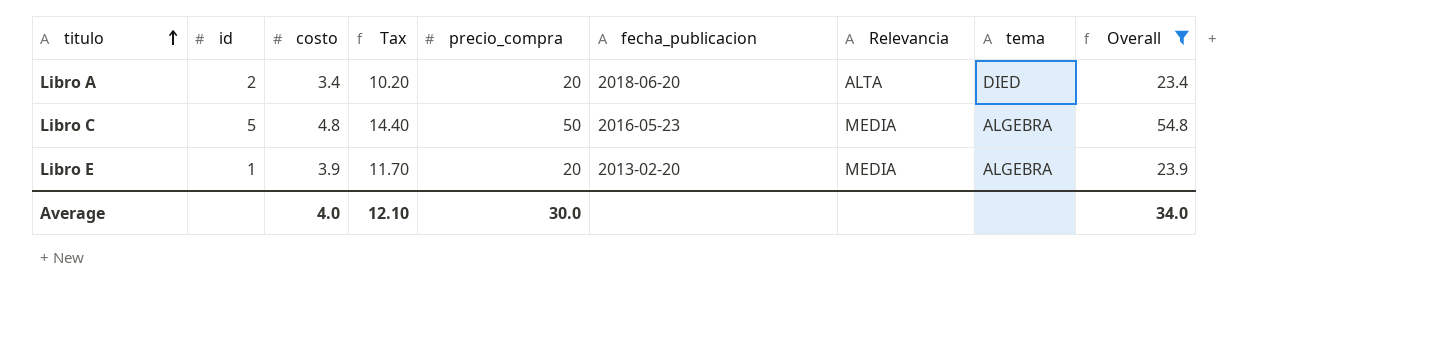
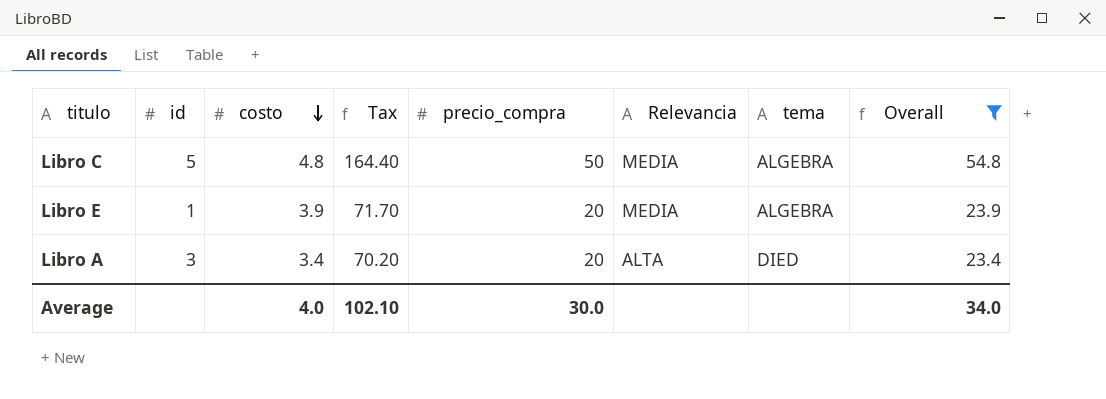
row order: titulo ascending -> costo descending
column fecha_publicacion | position: 6 -> none
column Tax | formula: [costo] * 3 -> [Overall] * 3
Libro A | id: 2 -> 3
Average | Tax: 12.10 -> 102.10

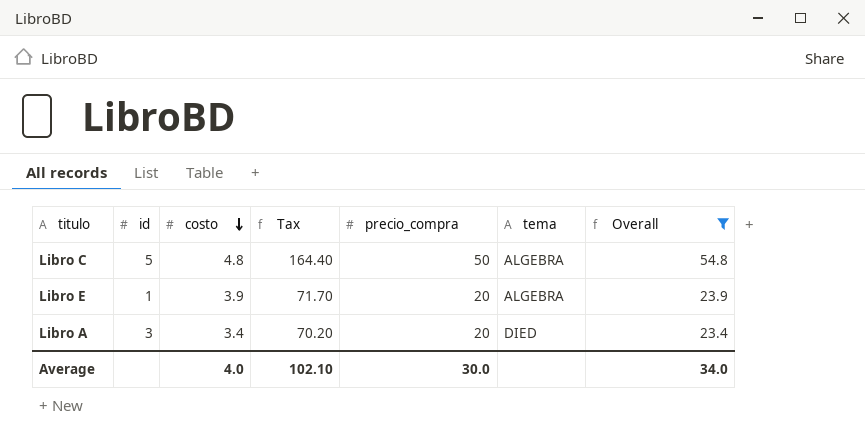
column Relevancia | position: 6 -> none

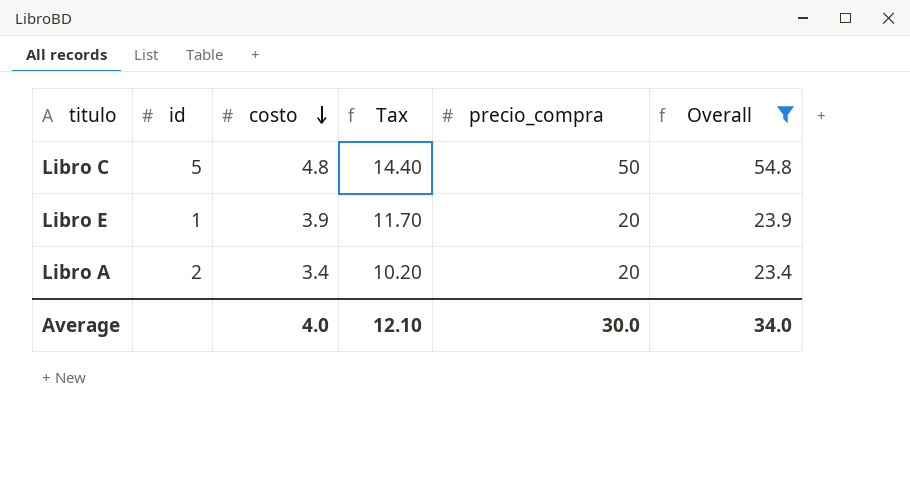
column tema | position: 6 -> none
column Tax | formula: [Overall] * 3 -> [costo] * 3
Libro A | id: 3 -> 2
Average | Tax: 102.10 -> 12.10

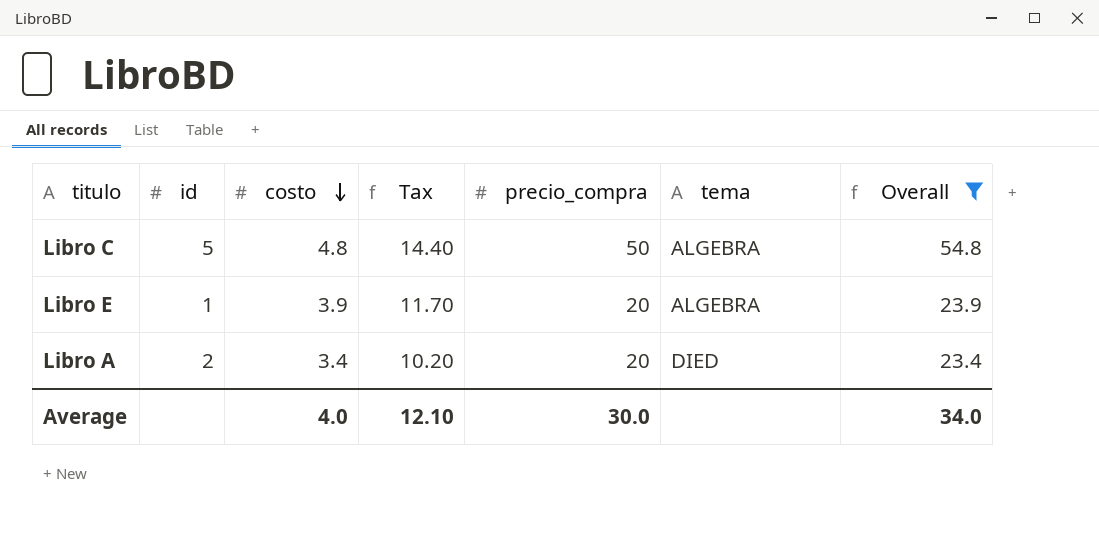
column tema | position: none -> 6

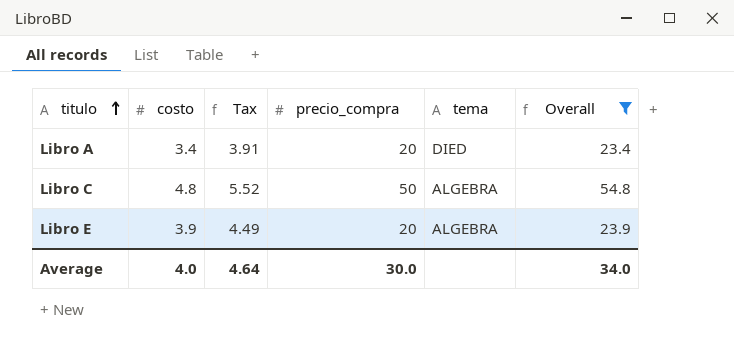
row order: costo descending -> titulo ascending
column id | position: 2 -> none
column Tax | formula: [costo] * 3 -> [costo] * 1.15
Average | Tax: 12.10 -> 4.64

